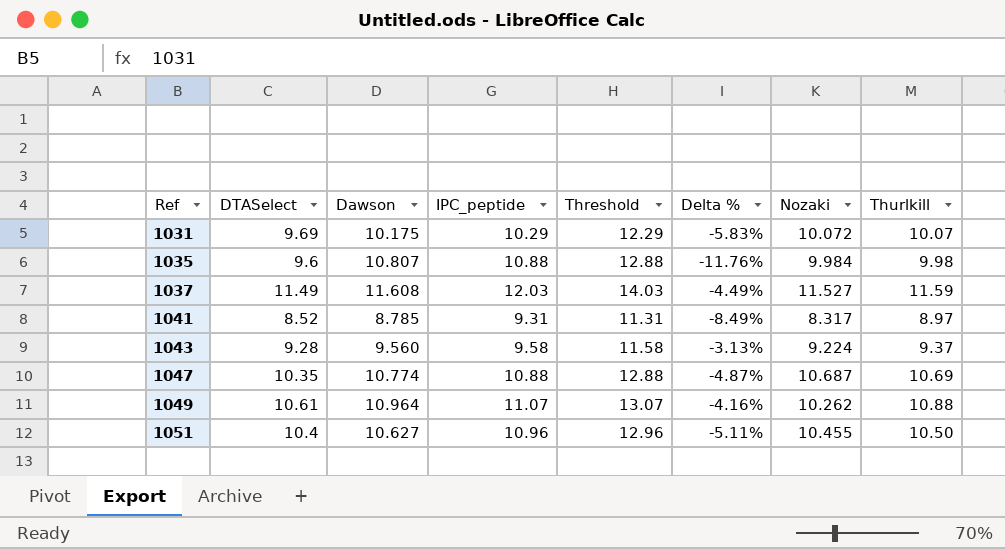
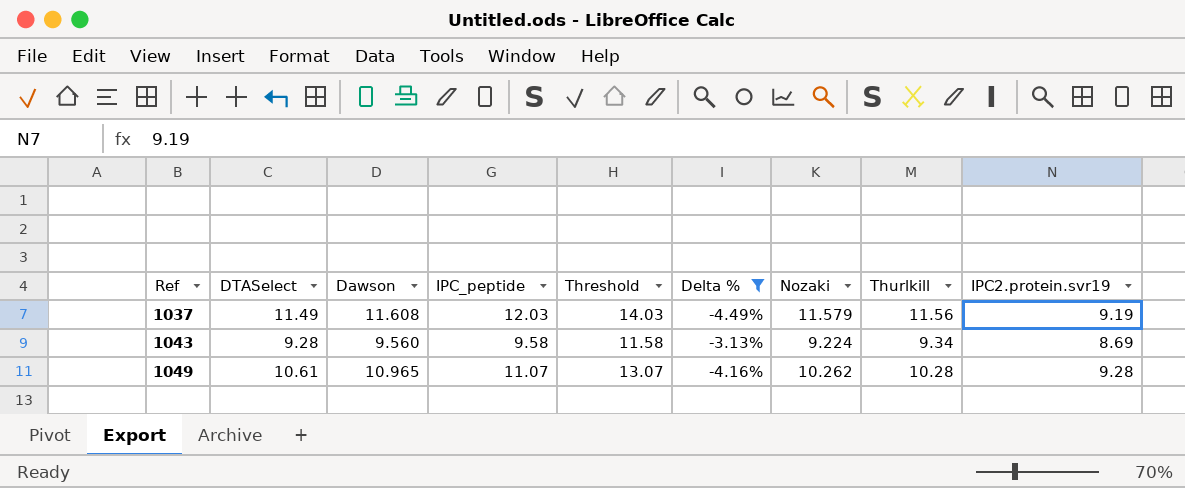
filter: none -> Delta % >= -4.49%
column IPC2.protein.svr19 | position: none -> 9
1037 | Nozaki: 11.527 -> 11.579
1037 | Thurlkill: 11.59 -> 11.56
1043 | Thurlkill: 9.37 -> 9.34
1049 | Dawson: 10.964 -> 10.965
1049 | Thurlkill: 10.88 -> 10.28

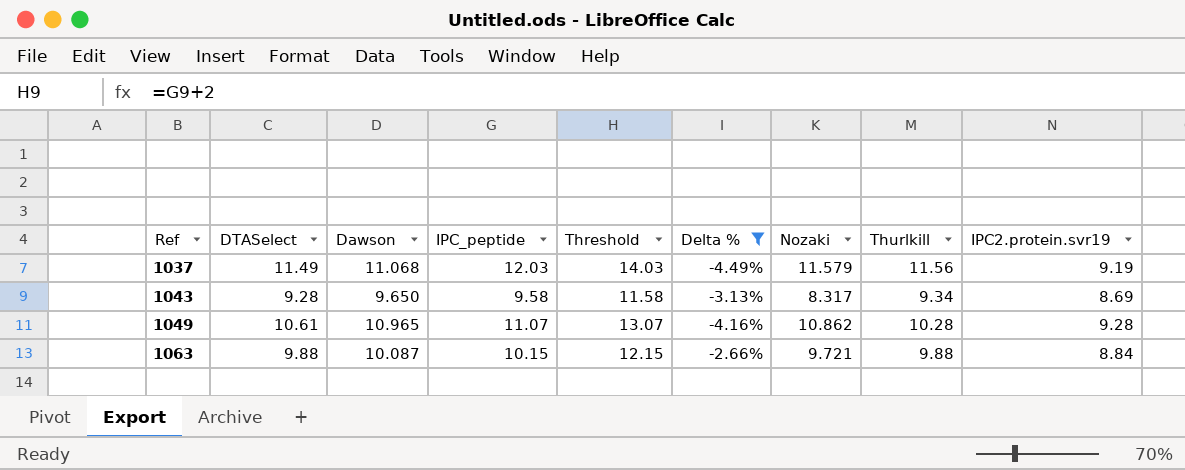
1037 | Dawson: 11.608 -> 11.068
1043 | Dawson: 9.560 -> 9.650
1043 | Nozaki: 9.224 -> 8.317
1049 | Nozaki: 10.262 -> 10.862
row 1063: none -> 9.88 | 10.087 | 10.15 | 12.15 | -2.66% | 9.721 | 9.88 | 8.84

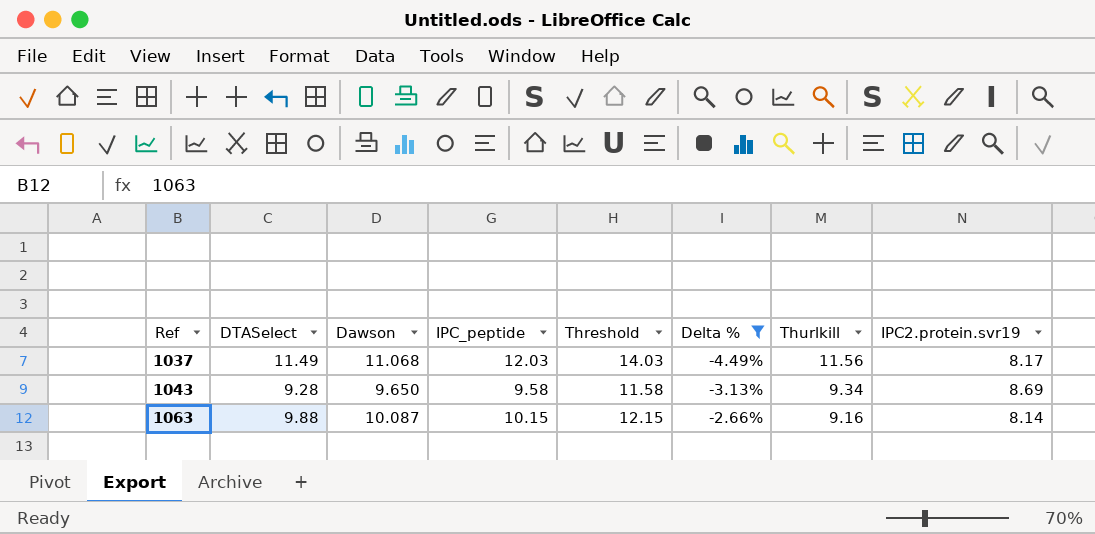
column Nozaki | position: 7 -> none
row 1049: 10.61 | 10.965 | 11.07 | 13.07 | -4.16% | 10.862 | 10.28 | 9.28 -> none
1037 | IPC2.protein.svr19: 9.19 -> 8.17
1063 | Thurlkill: 9.88 -> 9.16
1063 | IPC2.protein.svr19: 8.84 -> 8.14

